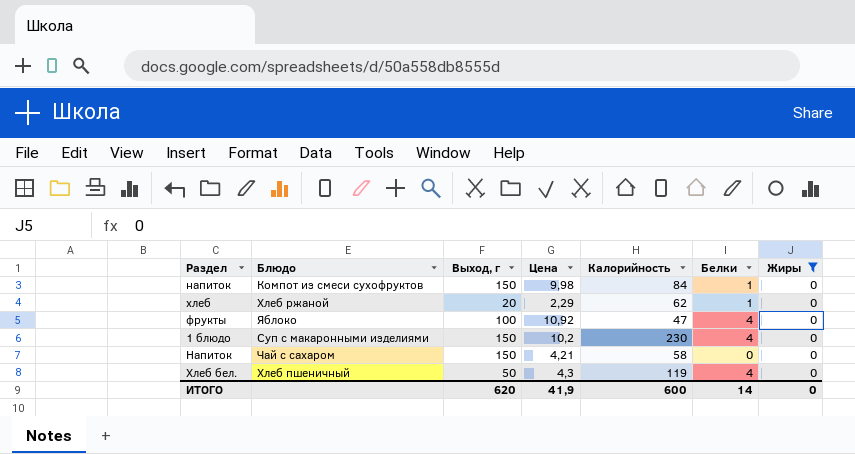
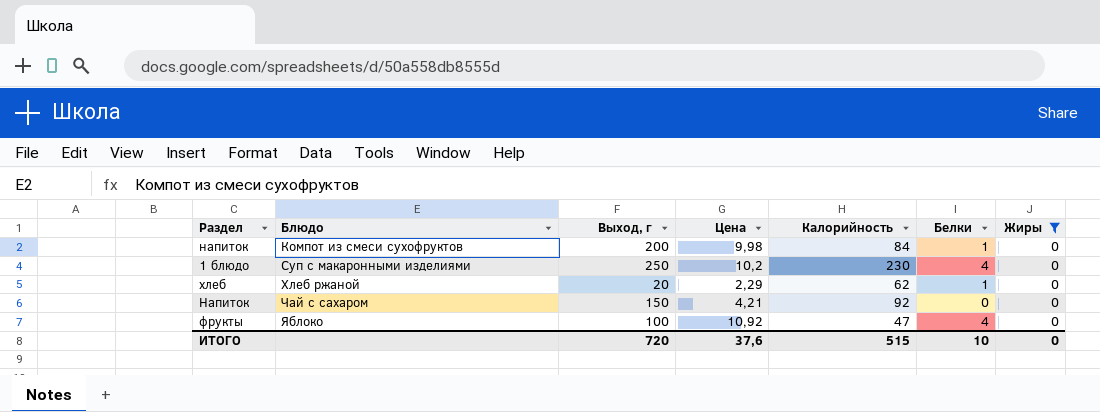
row order: none -> Блюдо ascending
row Хлеб бел.: Хлеб пшеничный | 50 | 4,3 | 119 | 4 | 0 -> none
напиток | Выход, г: 150 -> 200
1 блюдо | Выход, г: 150 -> 250
Напиток | Калорийность: 58 -> 92
ИТОГО | Выход, г: 620 -> 720
ИТОГО | Цена: 41,9 -> 37,6
ИТОГО | Калорийность: 600 -> 515
ИТОГО | Белки: 14 -> 10

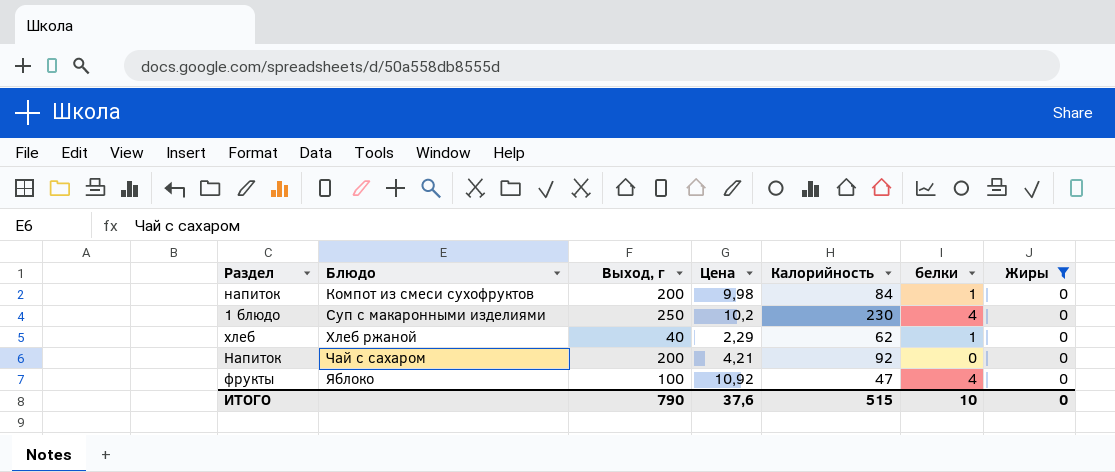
column name: Белки -> белки
хлеб | Выход, г: 20 -> 40
Напиток | Выход, г: 150 -> 200
ИТОГО | Выход, г: 720 -> 790

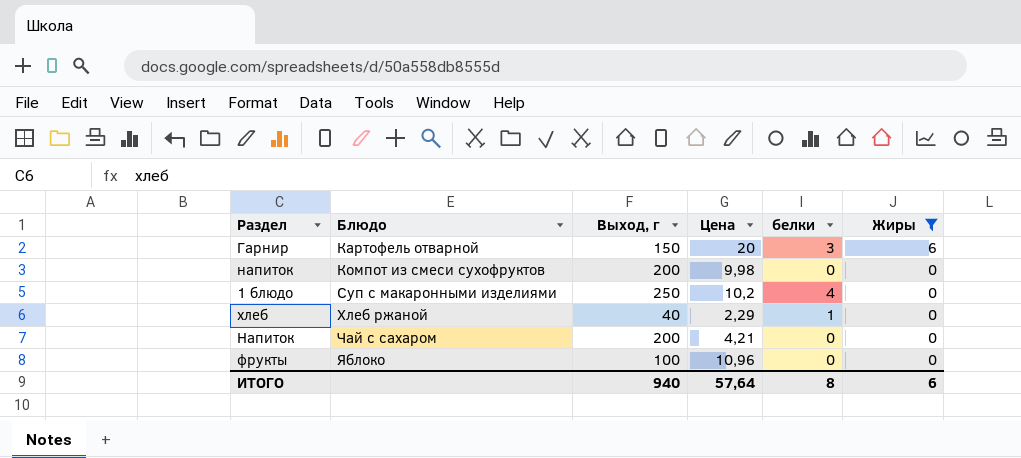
column Калорийность | position: 5 -> none
row Гарнир: none -> Картофель отварной | 150 | 20 | 3 | 6
напиток | белки: 1 -> 0
фрукты | Цена: 10,92 -> 10,96
фрукты | белки: 4 -> 0
ИТОГО | Выход, г: 790 -> 940
ИТОГО | Цена: 37,6 -> 57,64
ИТОГО | белки: 10 -> 8
ИТОГО | Жиры: 0 -> 6

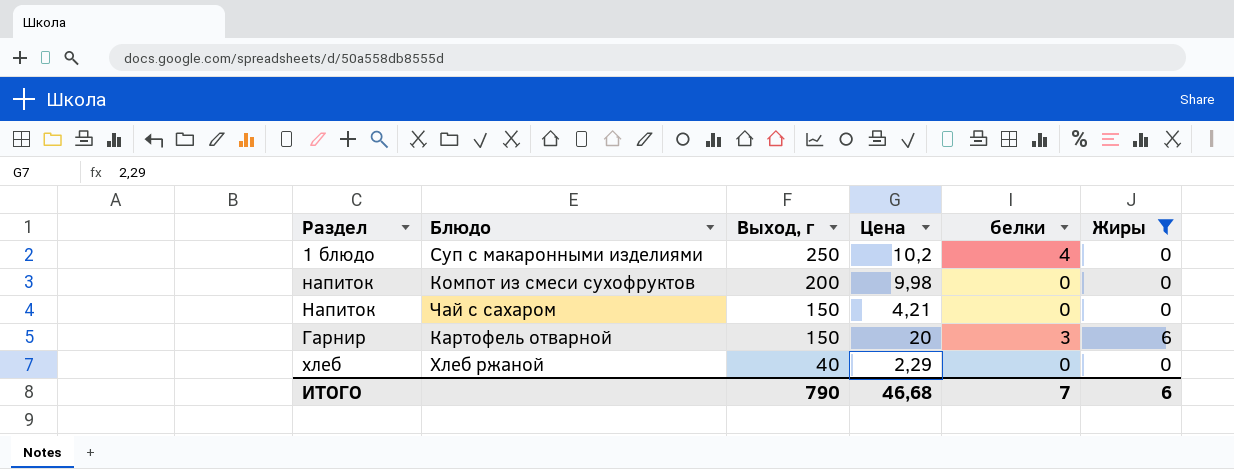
row order: Блюдо ascending -> Выход, г descending
row фрукты: Яблоко | 100 | 10,96 | 0 | 0 -> none
Напиток | Выход, г: 200 -> 150
хлеб | белки: 1 -> 0
ИТОГО | Выход, г: 940 -> 790
ИТОГО | Цена: 57,64 -> 46,68
ИТОГО | белки: 8 -> 7

